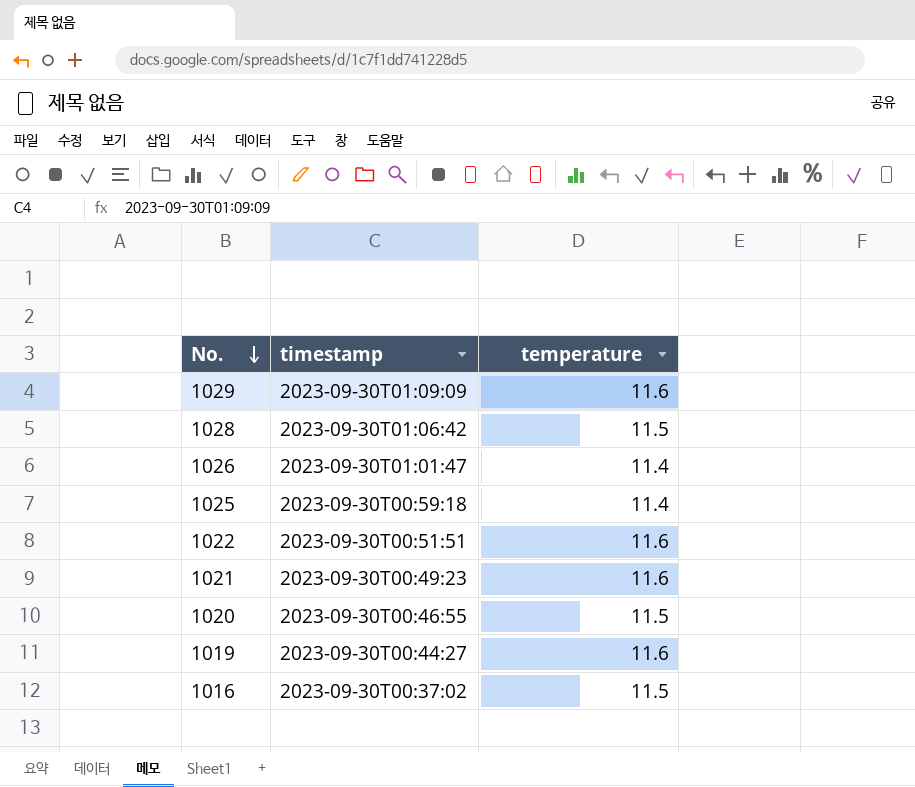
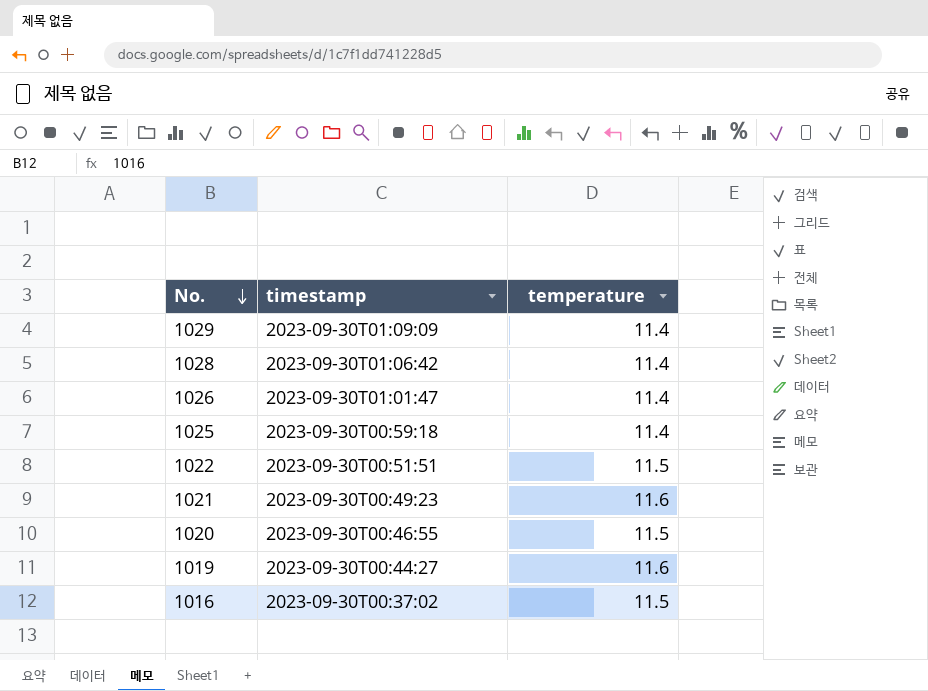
1029 | temperature: 11.6 -> 11.4
1028 | temperature: 11.5 -> 11.4
1022 | temperature: 11.6 -> 11.5

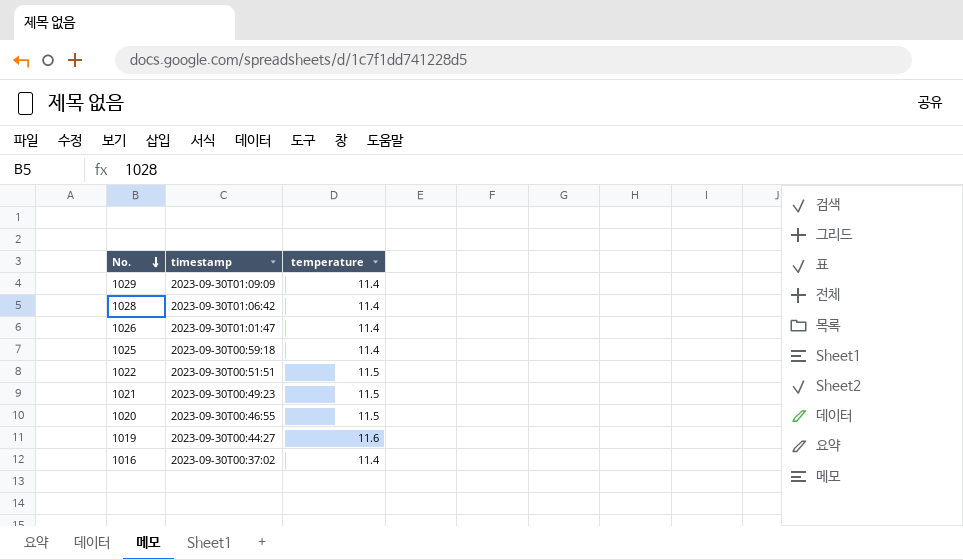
1021 | temperature: 11.6 -> 11.5
1016 | temperature: 11.5 -> 11.4

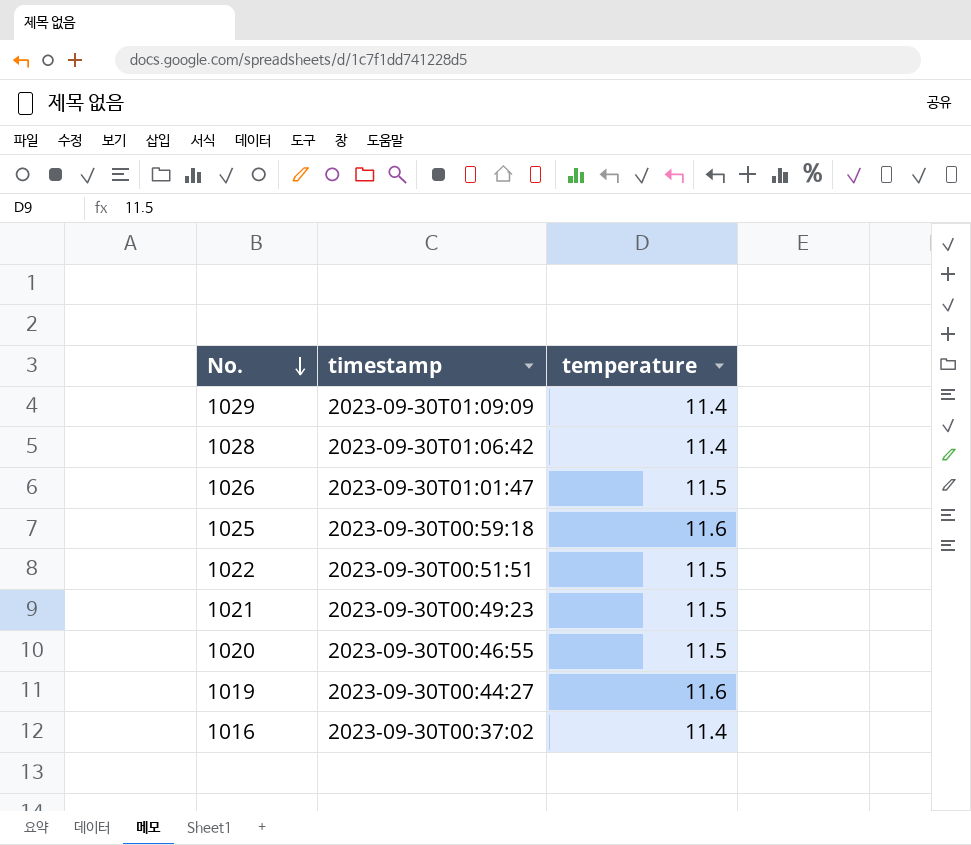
1026 | temperature: 11.4 -> 11.5
1025 | temperature: 11.4 -> 11.6

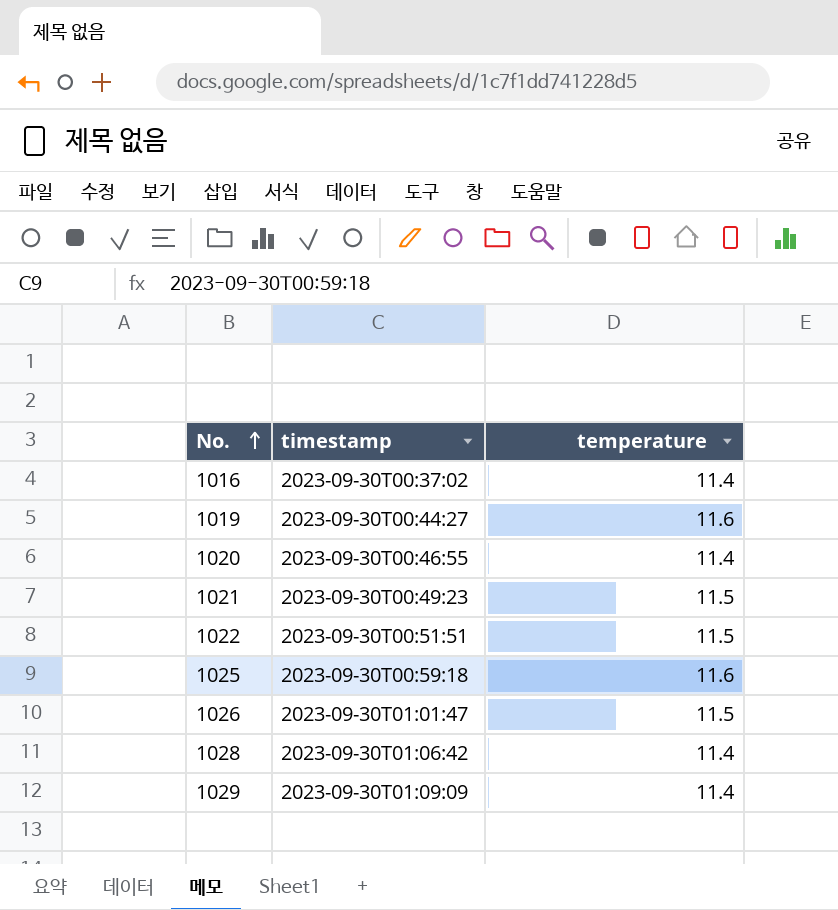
row order: No. descending -> No. ascending
1020 | temperature: 11.5 -> 11.4

